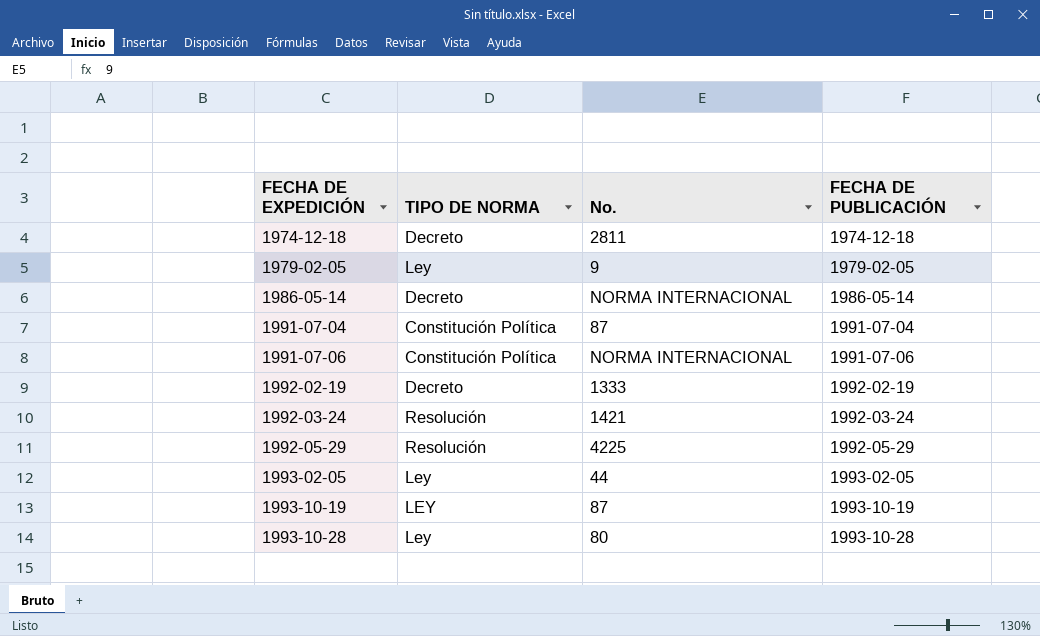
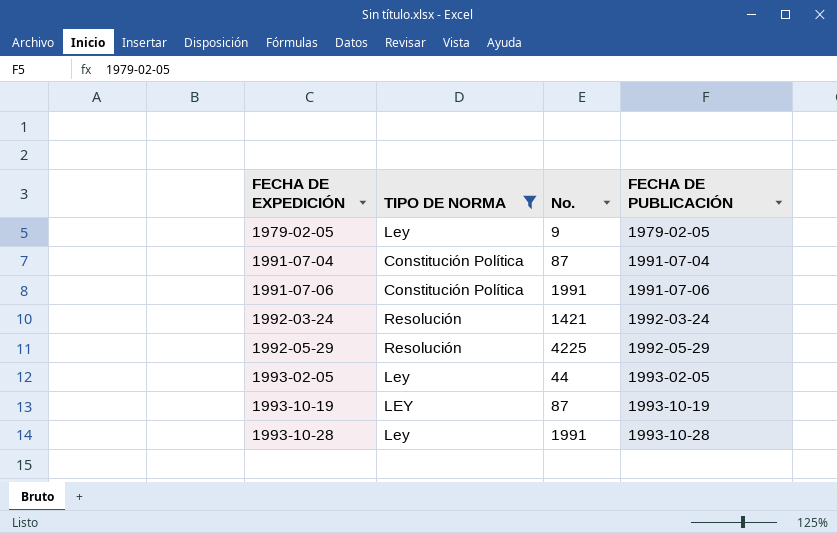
filter: none -> TIPO DE NORMA != Decreto
1991-07-06 | No.: NORMA INTERNACIONAL -> 1991
1993-10-28 | No.: 80 -> 1991

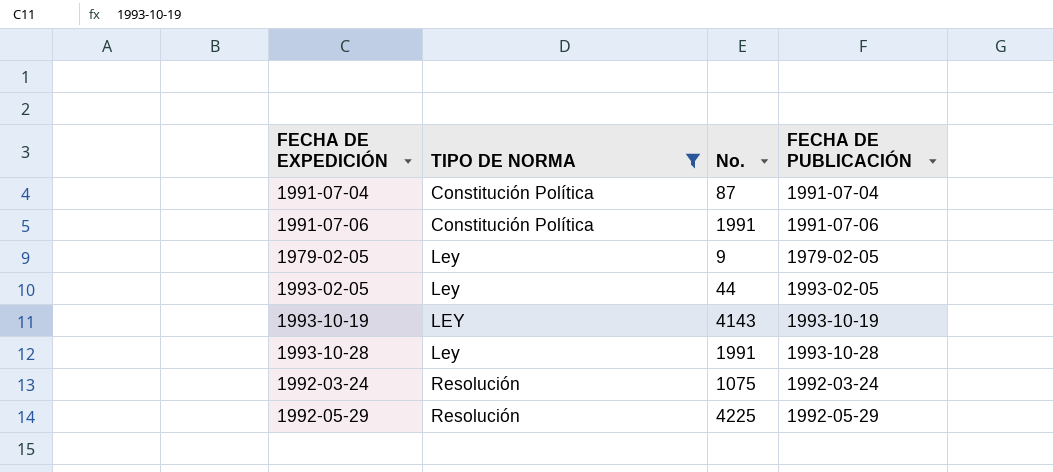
row order: FECHA DE EXPEDICIÓN ascending -> TIPO DE NORMA ascending
1993-10-19 | No.: 87 -> 4143
1992-03-24 | No.: 1421 -> 1075

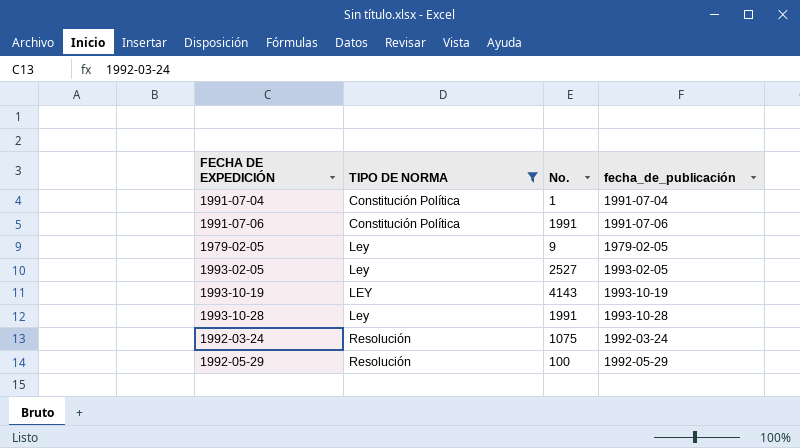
column name: FECHA DE PUBLICACIÓN -> fecha_de_publicación
1991-07-04 | No.: 87 -> 1
1993-02-05 | No.: 44 -> 2527
1992-05-29 | No.: 4225 -> 100

